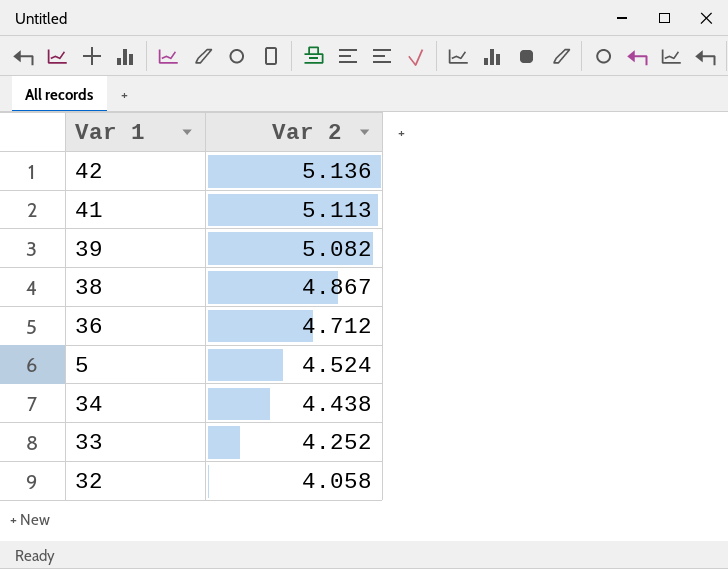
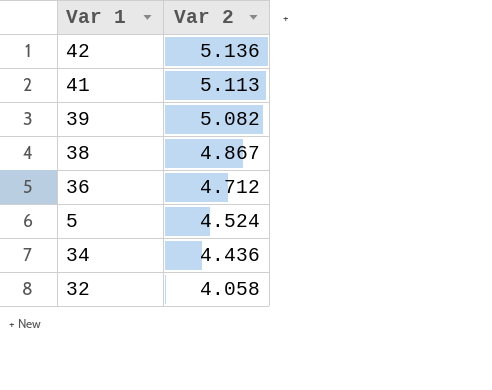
row 33: 4.252 -> none
34 | Var 2: 4.438 -> 4.436

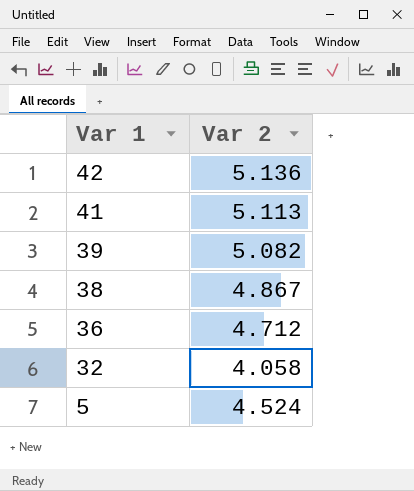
row order: Var 2 descending -> Var 1 descending
row 34: 4.436 -> none

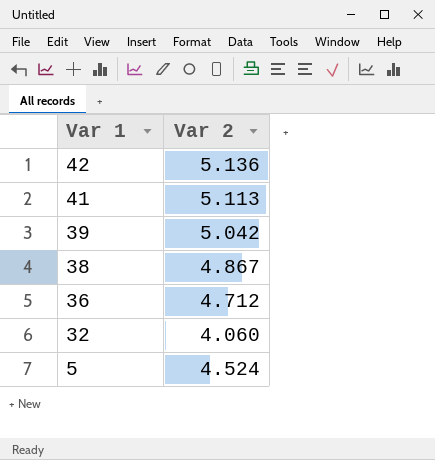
39 | Var 2: 5.082 -> 5.042
32 | Var 2: 4.058 -> 4.060

